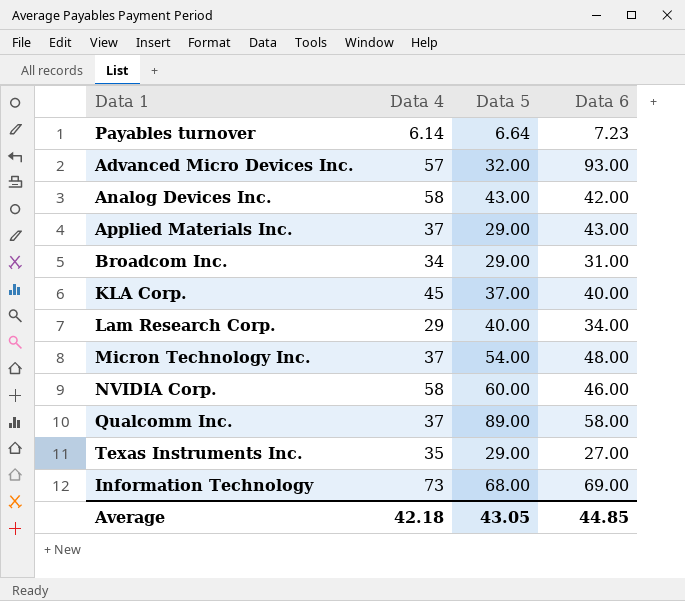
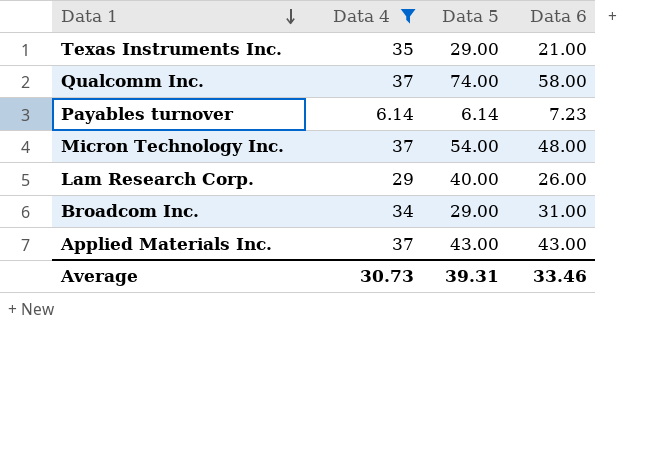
filter: none -> Data 4 <= 37
row order: none -> Data 1 descending
Texas Instruments Inc. | Data 6: 27.00 -> 21.00
Qualcomm Inc. | Data 5: 89.00 -> 74.00
Payables turnover | Data 5: 6.64 -> 6.14
Lam Research Corp. | Data 6: 34.00 -> 26.00
Applied Materials Inc. | Data 5: 29.00 -> 43.00
Average | Data 4: 42.18 -> 30.73
Average | Data 5: 43.05 -> 39.31
Average | Data 6: 44.85 -> 33.46

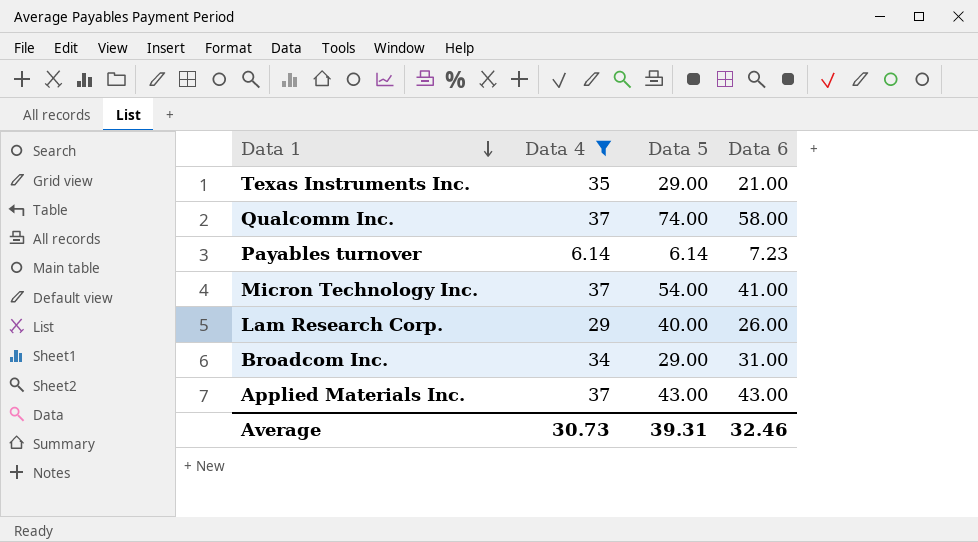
Micron Technology Inc. | Data 6: 48.00 -> 41.00
Average | Data 6: 33.46 -> 32.46

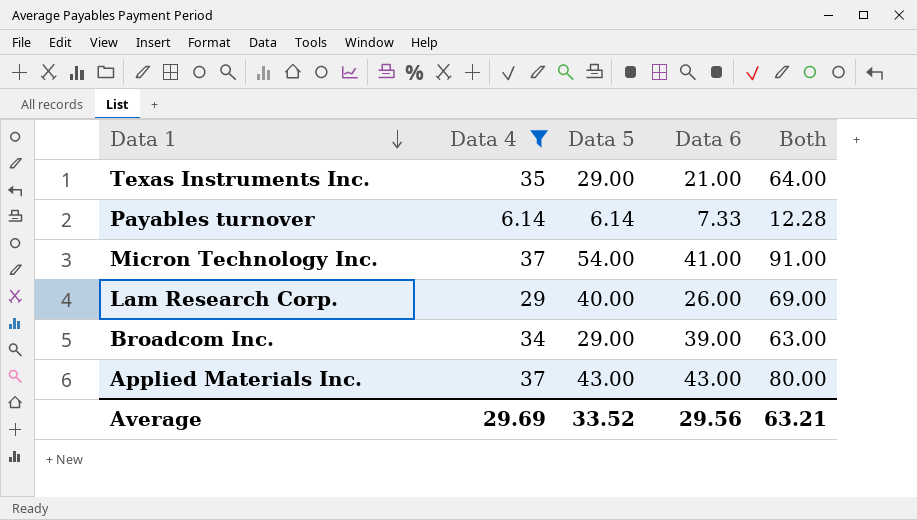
column Both | formula: none -> [Data 4] + [Data 5]
row Qualcomm Inc.: 37 | 74.00 | 58.00 -> none
Payables turnover | Data 6: 7.23 -> 7.33
Broadcom Inc. | Data 6: 31.00 -> 39.00
Average | Data 4: 30.73 -> 29.69
Average | Data 5: 39.31 -> 33.52
Average | Data 6: 32.46 -> 29.56

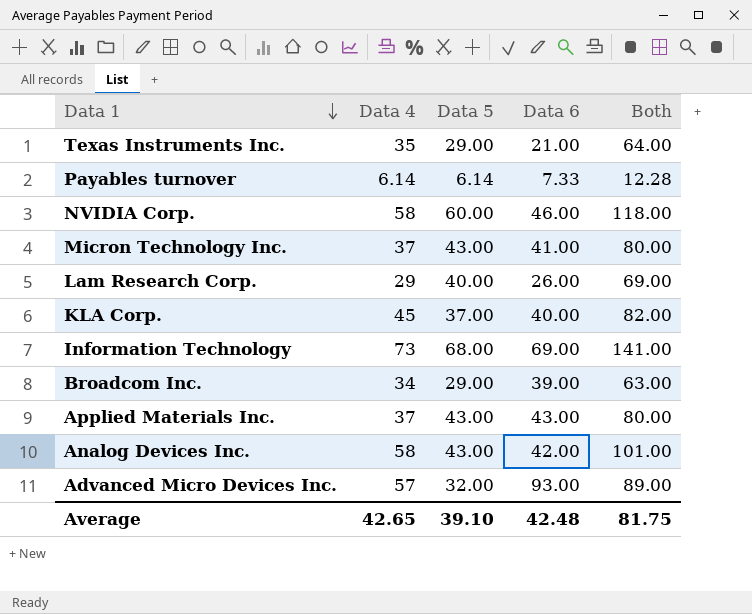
filter: Data 4 <= 37 -> none
Micron Technology Inc. | Data 5: 54.00 -> 43.00
Micron Technology Inc. | Both: 91.00 -> 80.00
Average | Data 4: 29.69 -> 42.65
Average | Data 5: 33.52 -> 39.10
Average | Data 6: 29.56 -> 42.48
Average | Both: 63.21 -> 81.75

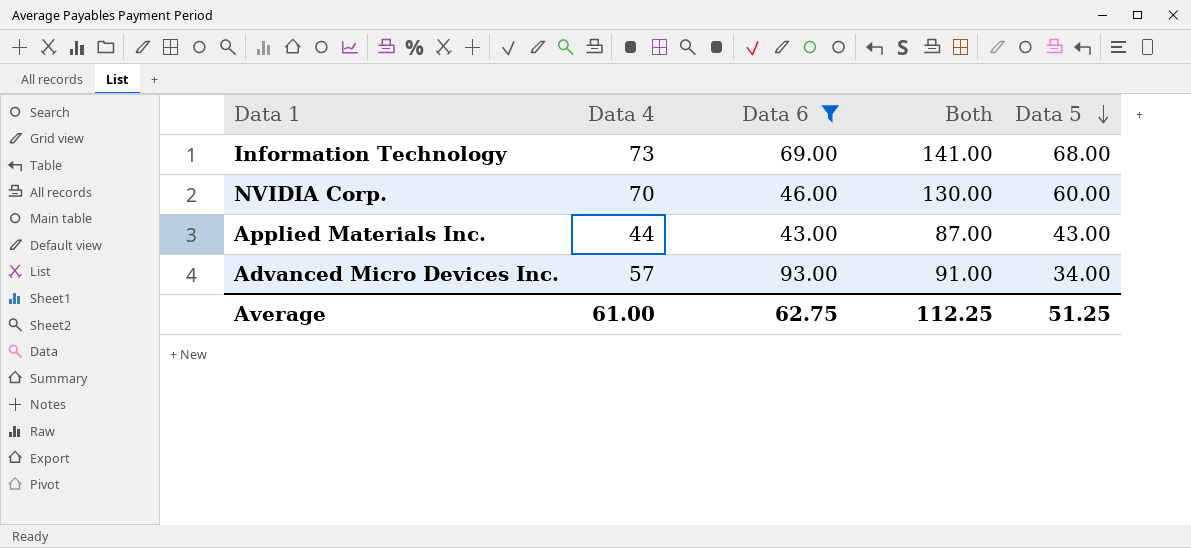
filter: none -> Data 6 >= 43.00
row order: Data 1 descending -> Data 5 descending
column Data 5 | position: 3 -> 5
NVIDIA Corp. | Data 4: 58 -> 70
NVIDIA Corp. | Both: 118.00 -> 130.00
Applied Materials Inc. | Data 4: 37 -> 44
Applied Materials Inc. | Both: 80.00 -> 87.00
Advanced Micro Devices Inc. | Both: 89.00 -> 91.00
Advanced Micro Devices Inc. | Data 5: 32.00 -> 34.00
Average | Data 4: 42.65 -> 61.00
Average | Data 6: 42.48 -> 62.75
Average | Both: 81.75 -> 112.25
Average | Data 5: 39.10 -> 51.25

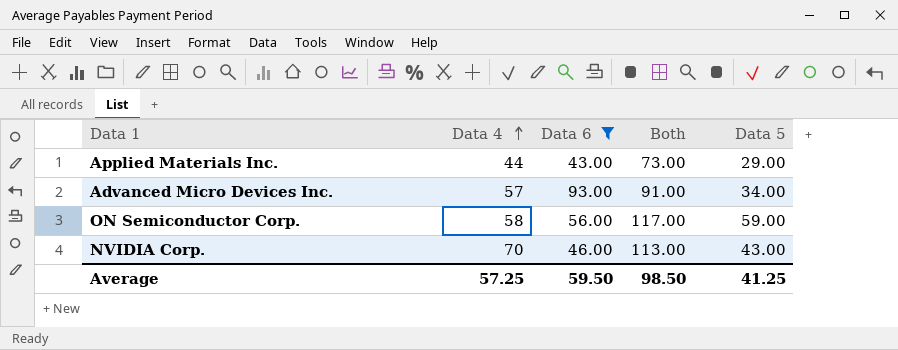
row order: Data 5 descending -> Data 4 ascending
row Information Technology: 73 | 69.00 | 141.00 | 68.00 -> none
Applied Materials Inc. | Both: 87.00 -> 73.00
Applied Materials Inc. | Data 5: 43.00 -> 29.00
row ON Semiconductor Corp.: none -> 58 | 56.00 | 117.00 | 59.00
NVIDIA Corp. | Both: 130.00 -> 113.00
NVIDIA Corp. | Data 5: 60.00 -> 43.00
Average | Data 4: 61.00 -> 57.25
Average | Data 6: 62.75 -> 59.50
Average | Both: 112.25 -> 98.50
Average | Data 5: 51.25 -> 41.25

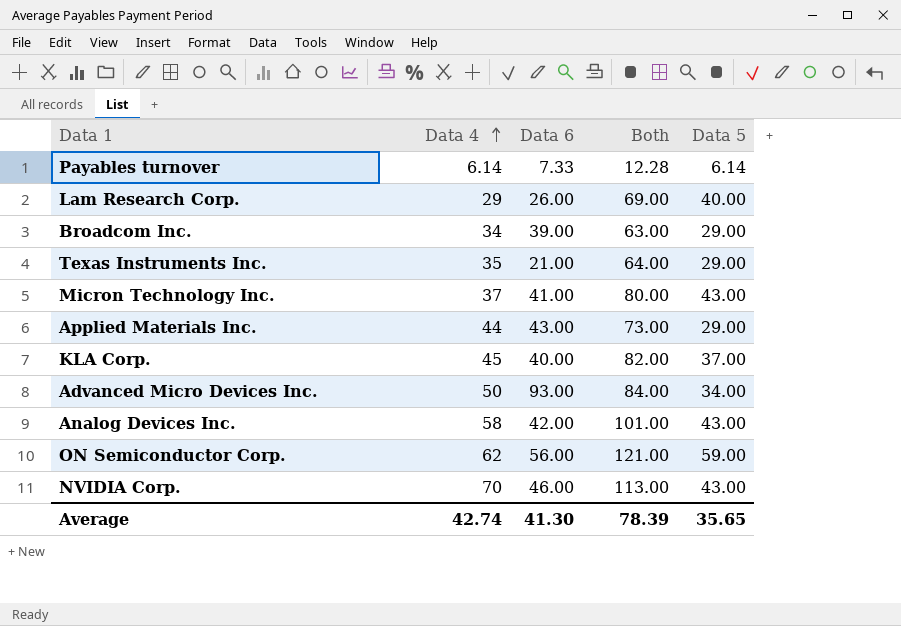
filter: Data 6 >= 43.00 -> none
Advanced Micro Devices Inc. | Data 4: 57 -> 50
Advanced Micro Devices Inc. | Both: 91.00 -> 84.00
ON Semiconductor Corp. | Data 4: 58 -> 62
ON Semiconductor Corp. | Both: 117.00 -> 121.00
Average | Data 4: 57.25 -> 42.74
Average | Data 6: 59.50 -> 41.30
Average | Both: 98.50 -> 78.39
Average | Data 5: 41.25 -> 35.65

